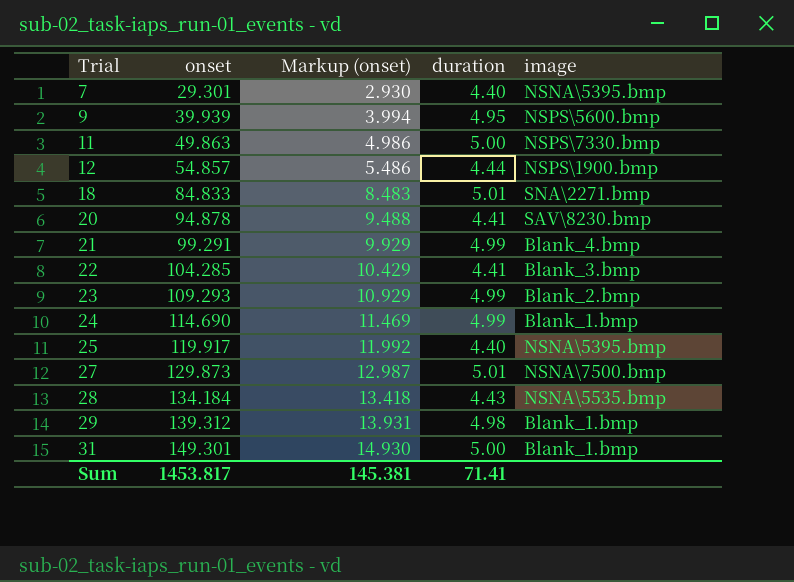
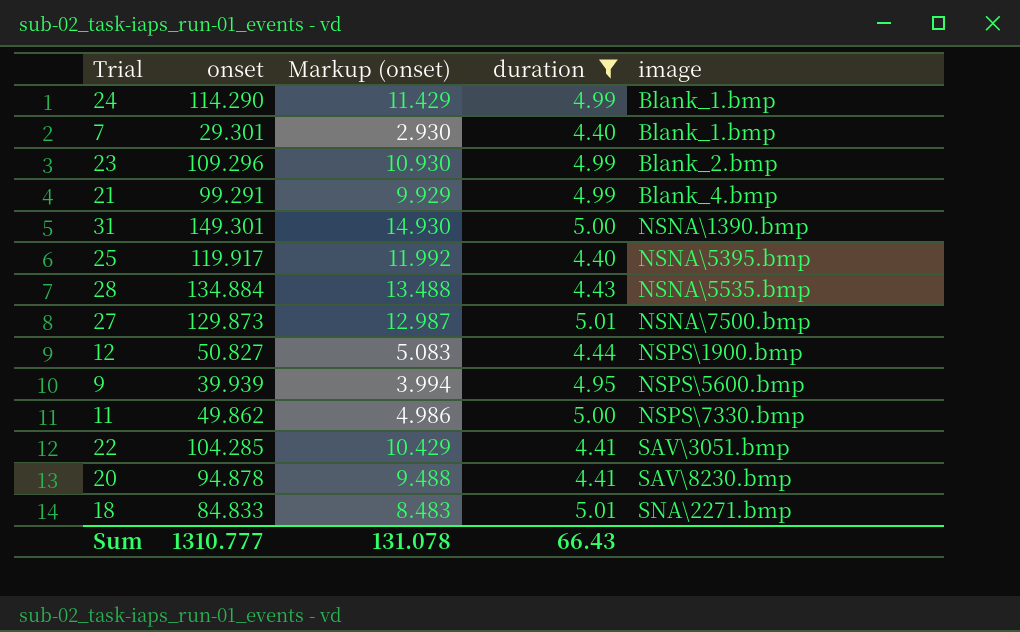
filter: none -> duration != 4.98
row order: Trial ascending -> image ascending
24 | onset: 114.690 -> 114.290
24 | Markup (onset): 11.469 -> 11.429
7 | image: NSNA\5395.bmp -> Blank_1.bmp
23 | onset: 109.293 -> 109.296
23 | Markup (onset): 10.929 -> 10.930
31 | image: Blank_1.bmp -> NSNA\1390.bmp
28 | onset: 134.184 -> 134.884
28 | Markup (onset): 13.418 -> 13.488
12 | onset: 54.857 -> 50.827
12 | Markup (onset): 5.486 -> 5.083
11 | onset: 49.863 -> 49.862
22 | image: Blank_3.bmp -> SAV\3051.bmp
Sum | onset: 1453.817 -> 1310.777
Sum | Markup (onset): 145.381 -> 131.078
Sum | duration: 71.41 -> 66.43

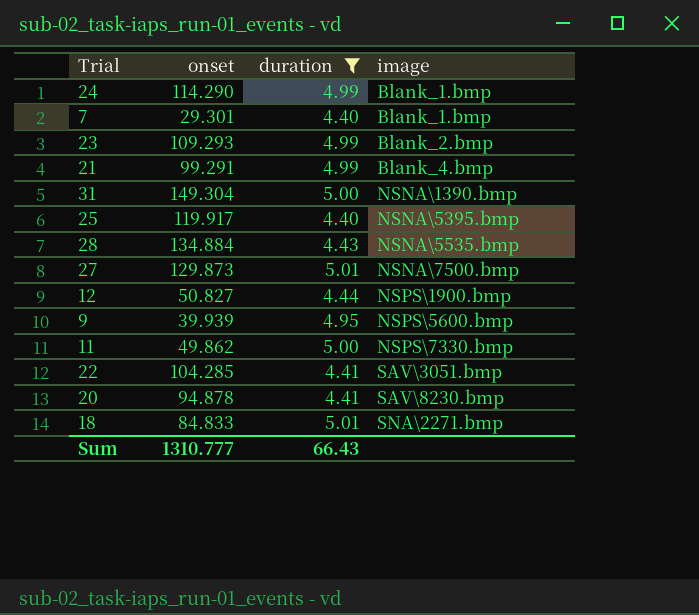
column Markup (onset) | formula: [onset] * 0.1 -> none
23 | onset: 109.296 -> 109.293
31 | onset: 149.301 -> 149.304

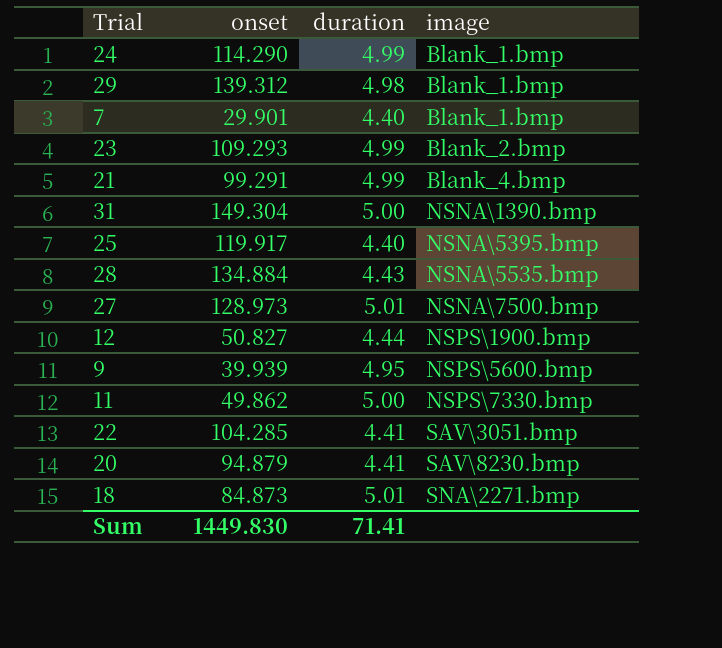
filter: duration != 4.98 -> none
7 | onset: 29.301 -> 29.901
27 | onset: 129.873 -> 128.973
20 | onset: 94.878 -> 94.879
18 | onset: 84.833 -> 84.873
Sum | onset: 1310.777 -> 1449.830
Sum | duration: 66.43 -> 71.41

